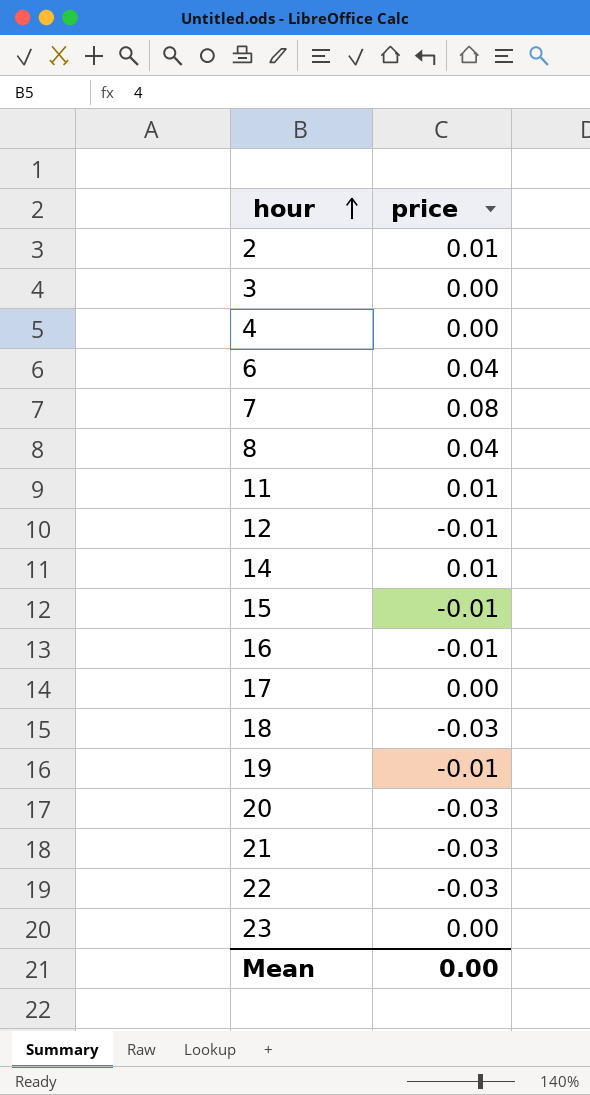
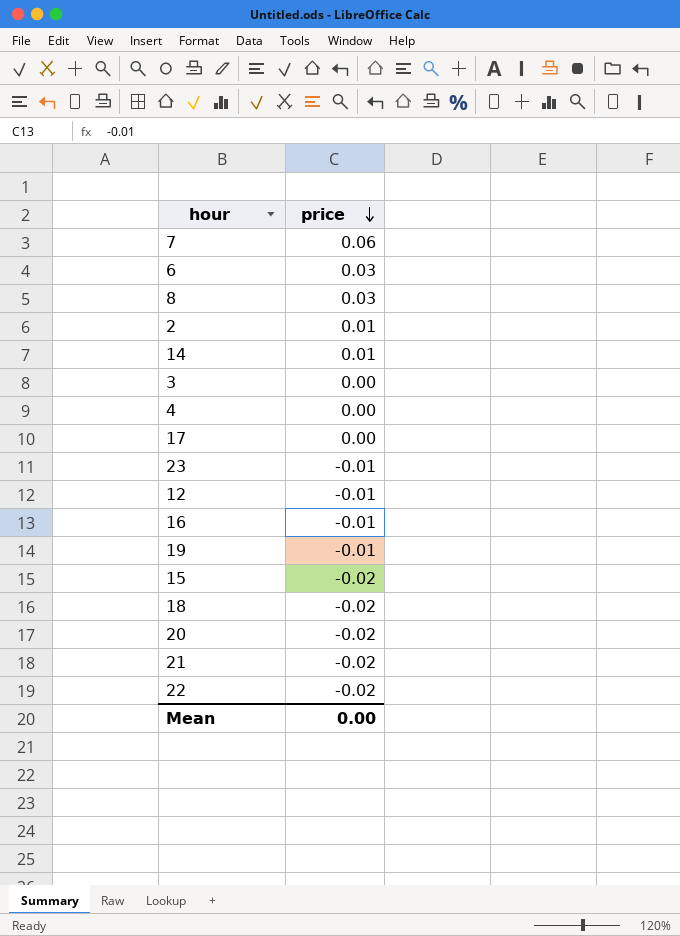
row order: hour ascending -> price descending
row 11: 0.01 -> none
7 | price: 0.08 -> 0.06
6 | price: 0.04 -> 0.03
8 | price: 0.04 -> 0.03
23 | price: 0.00 -> -0.01
15 | price: -0.01 -> -0.02
18 | price: -0.03 -> -0.02
20 | price: -0.03 -> -0.02
21 | price: -0.03 -> -0.02
22 | price: -0.03 -> -0.02

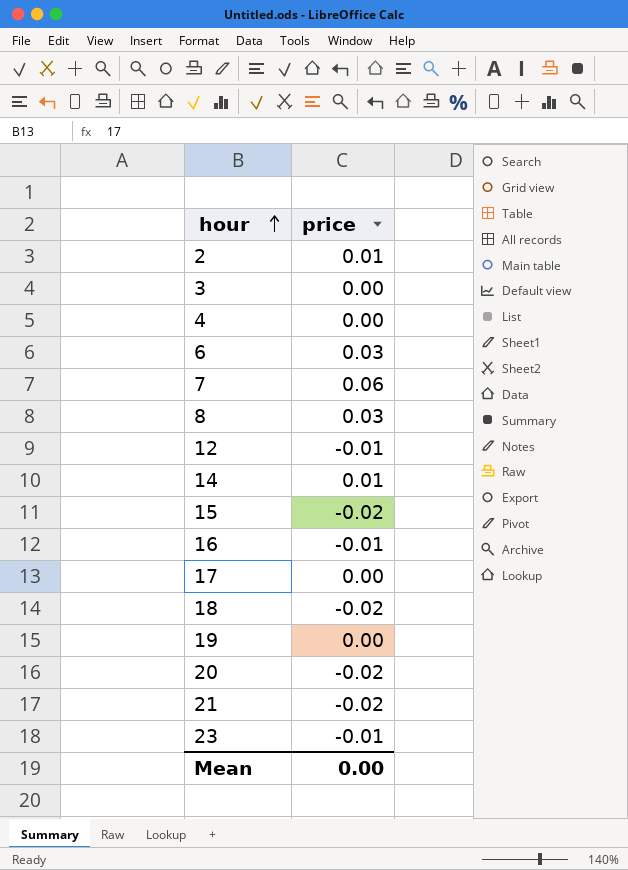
row order: price descending -> hour ascending
row 22: -0.02 -> none
19 | price: -0.01 -> 0.00

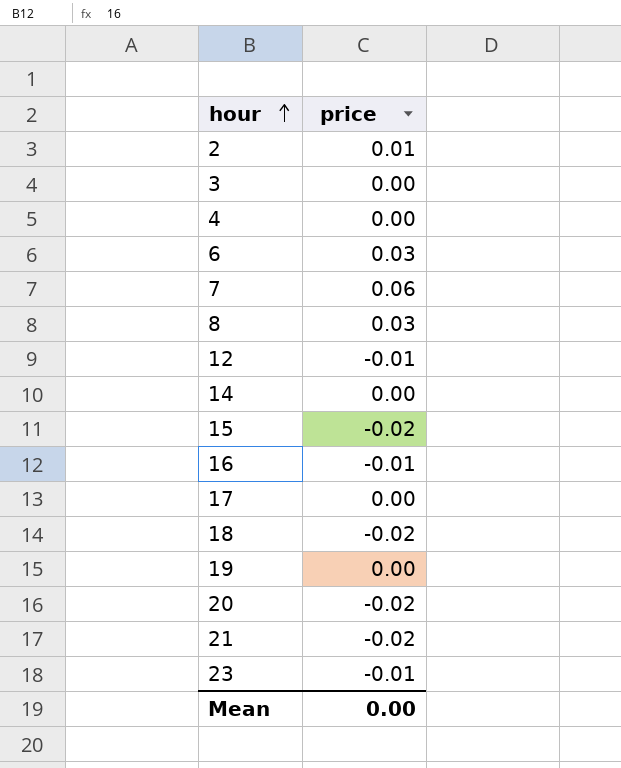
14 | price: 0.01 -> 0.00

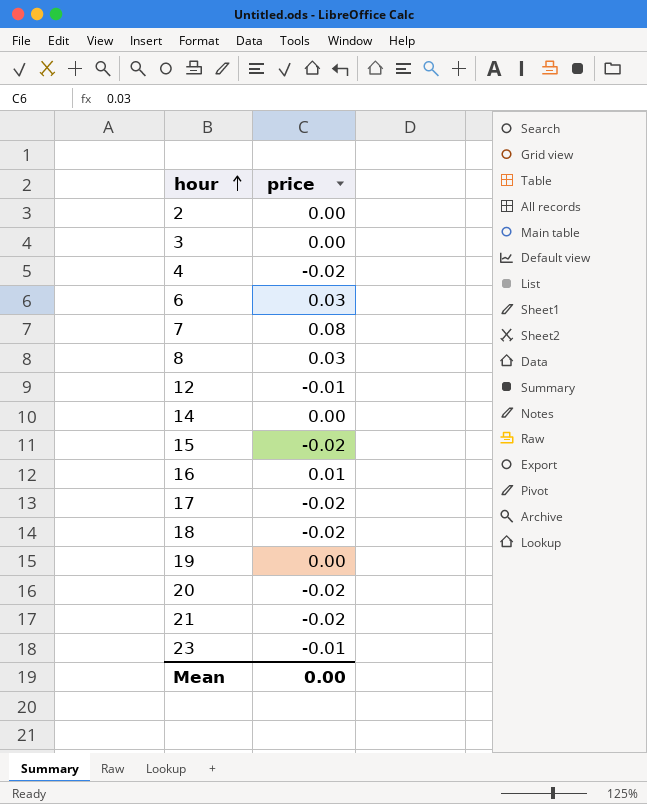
2 | price: 0.01 -> 0.00
4 | price: 0.00 -> -0.02
7 | price: 0.06 -> 0.08
16 | price: -0.01 -> 0.01
17 | price: 0.00 -> -0.02

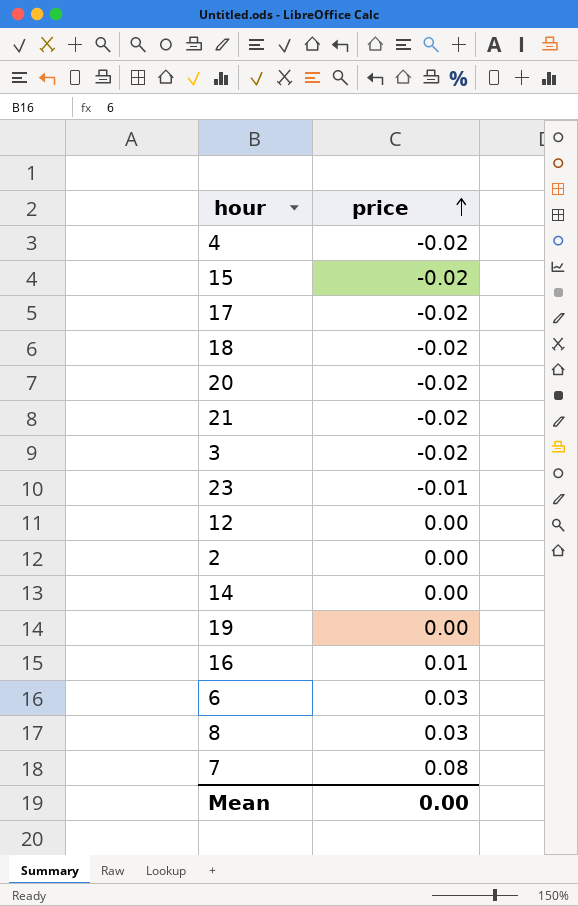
row order: hour ascending -> price ascending
3 | price: 0.00 -> -0.02
12 | price: -0.01 -> 0.00

